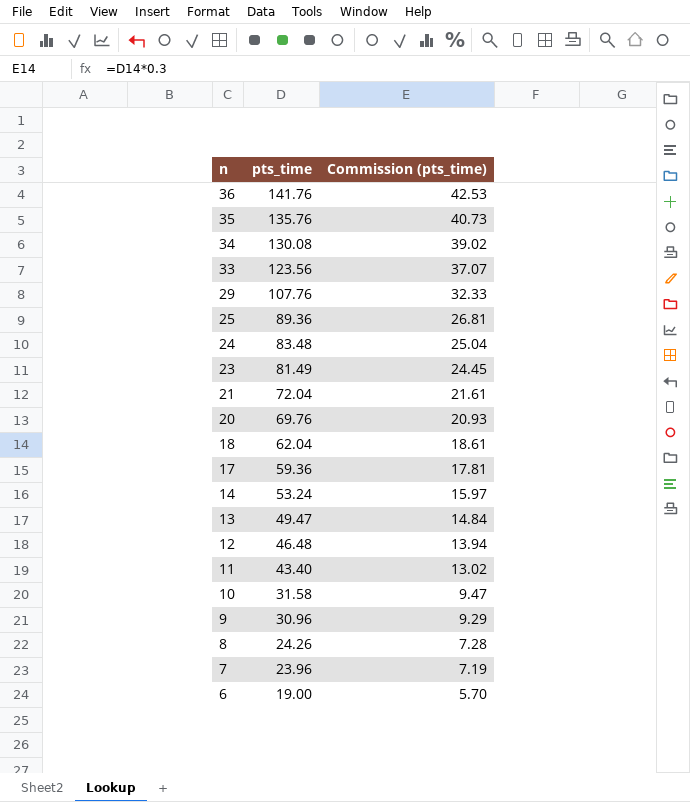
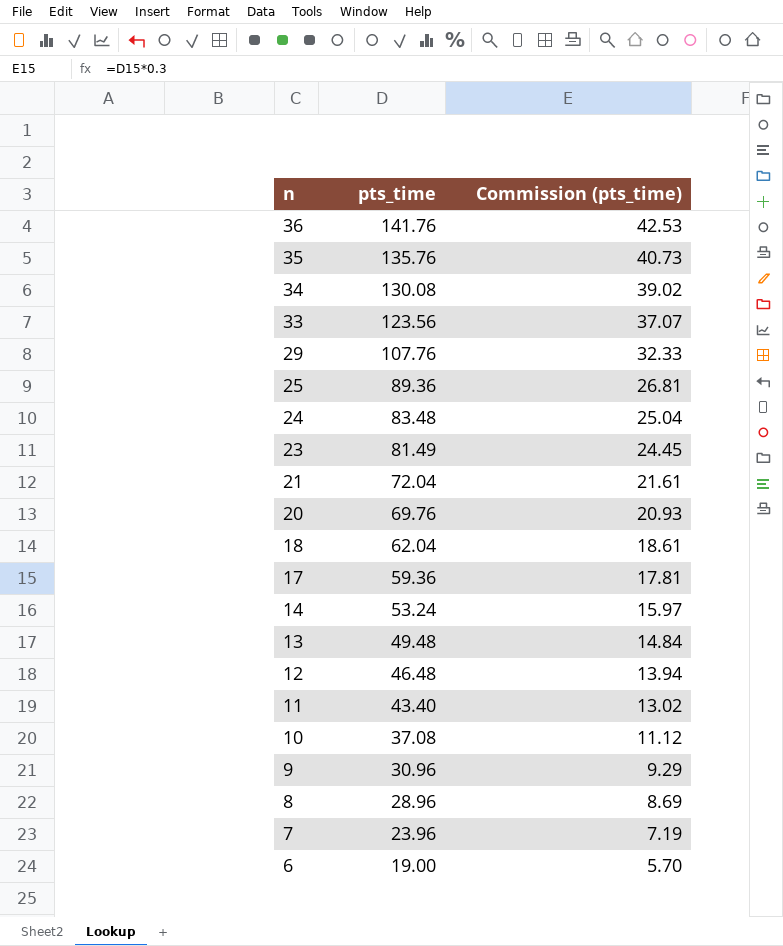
13 | pts_time: 49.47 -> 49.48
10 | pts_time: 31.58 -> 37.08
10 | Commission (pts_time): 9.47 -> 11.12
8 | pts_time: 24.26 -> 28.96
8 | Commission (pts_time): 7.28 -> 8.69

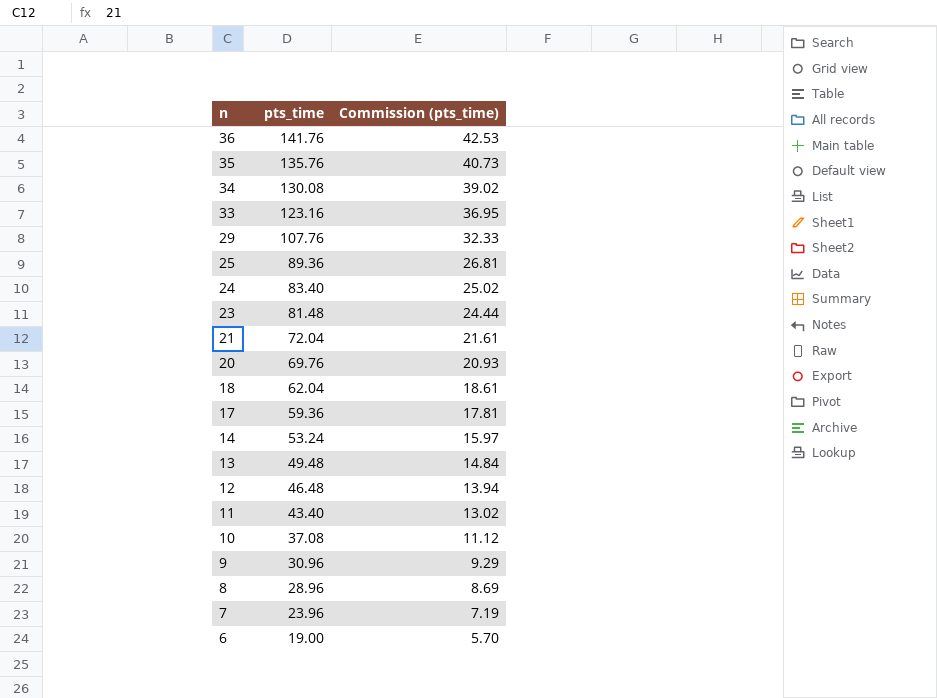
33 | pts_time: 123.56 -> 123.16
33 | Commission (pts_time): 37.07 -> 36.95
24 | pts_time: 83.48 -> 83.40
24 | Commission (pts_time): 25.04 -> 25.02
23 | pts_time: 81.49 -> 81.48
23 | Commission (pts_time): 24.45 -> 24.44

